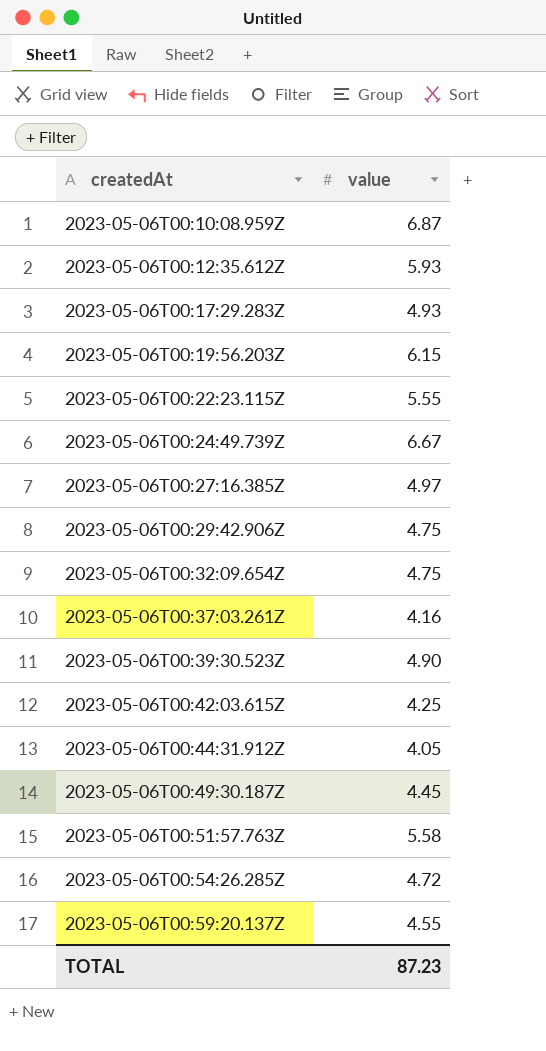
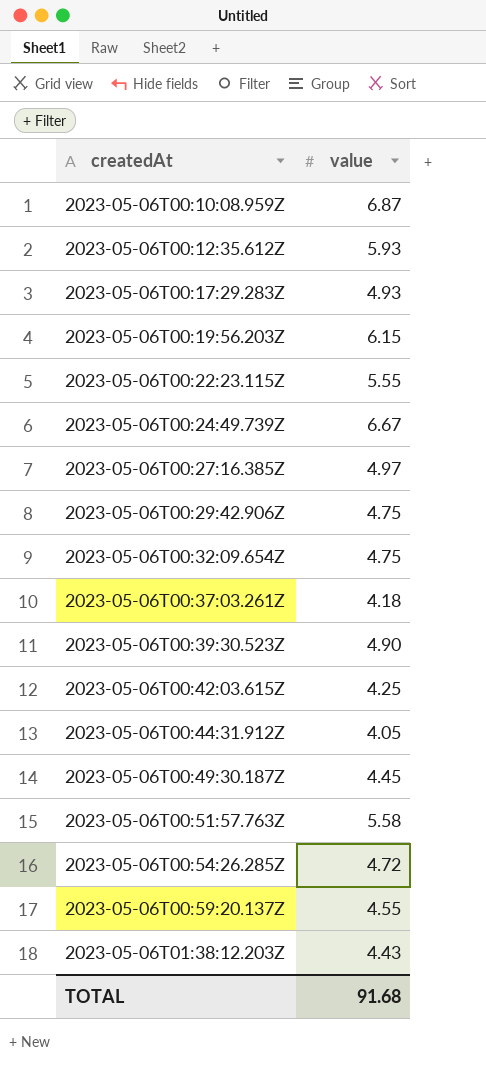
2023-05-06T00:37:03.261Z | value: 4.16 -> 4.18
row 2023-05-06T01:38:12.203Z: none -> 4.43
TOTAL | value: 87.23 -> 91.68

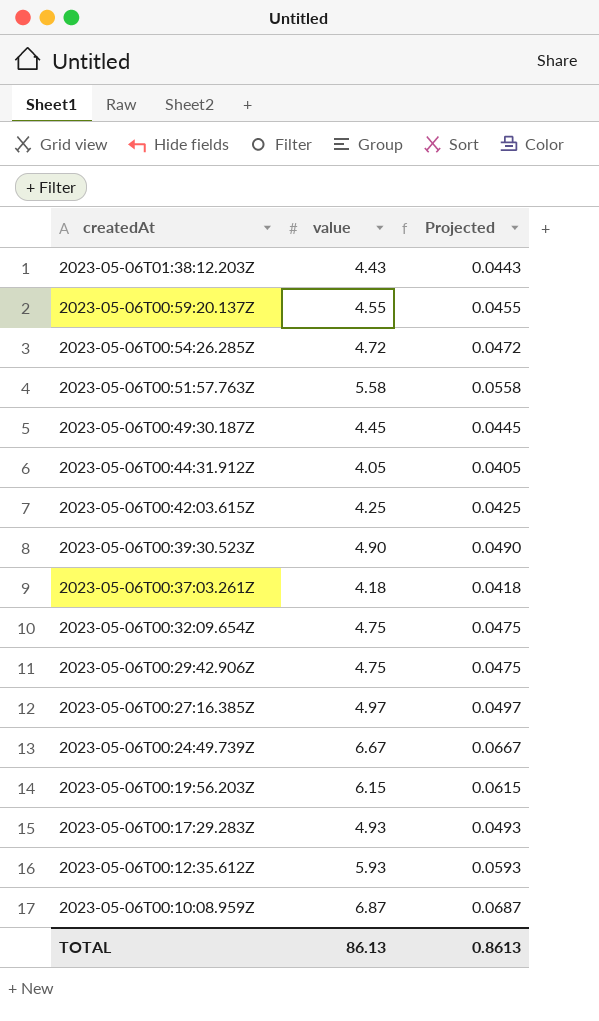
row order: createdAt ascending -> createdAt descending
column Projected | formula: none -> [value] * 0.01
row 2023-05-06T00:22:23.115Z: 5.55 -> none
TOTAL | value: 91.68 -> 86.13

